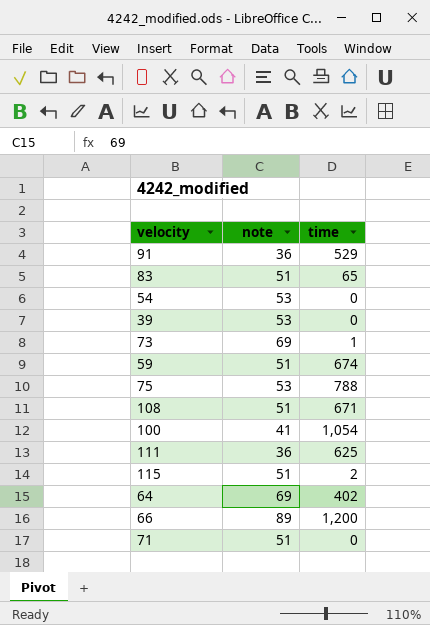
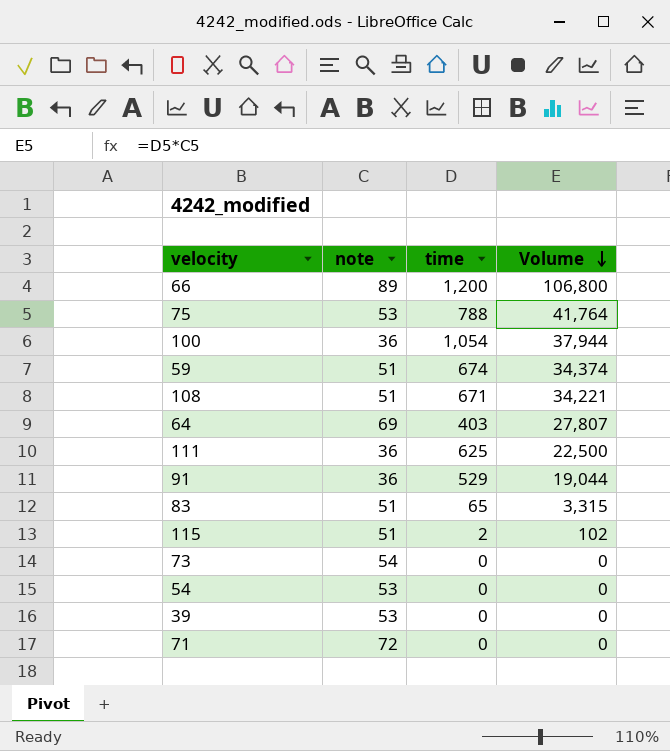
row order: none -> Volume descending
column Volume | formula: none -> [note] * [time]
100 | note: 41 -> 36
64 | time: 402 -> 403
73 | note: 69 -> 54
73 | time: 1 -> 0
71 | note: 51 -> 72

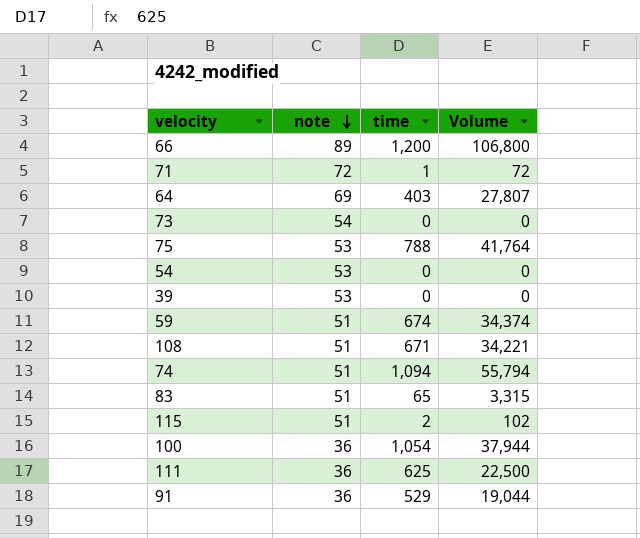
row order: Volume descending -> note descending
71 | time: 0 -> 1
71 | Volume: 0 -> 72
row 74: none -> 51 | 1,094 | 55,794

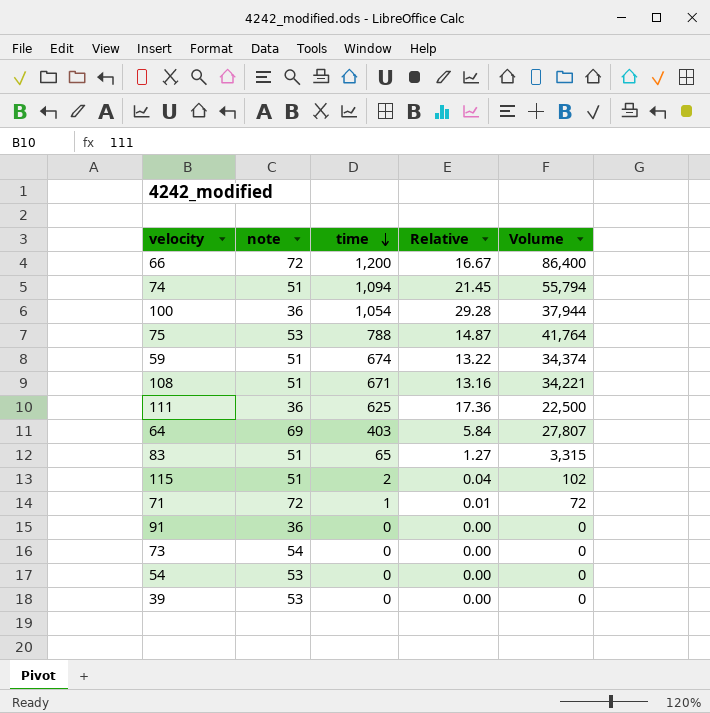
row order: note descending -> time descending
column Relative | formula: none -> [time] / [note]
66 | note: 89 -> 72
66 | Volume: 106,800 -> 86,400
91 | time: 529 -> 0
91 | Volume: 19,044 -> 0

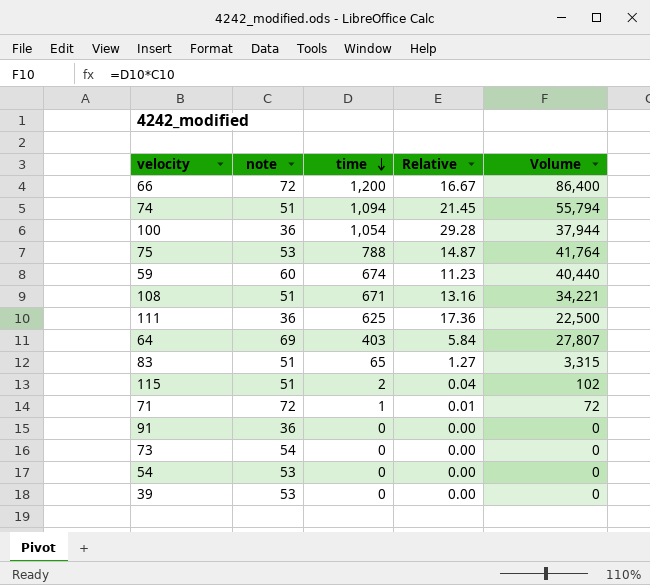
59 | note: 51 -> 60
59 | Relative: 13.22 -> 11.23
59 | Volume: 34,374 -> 40,440

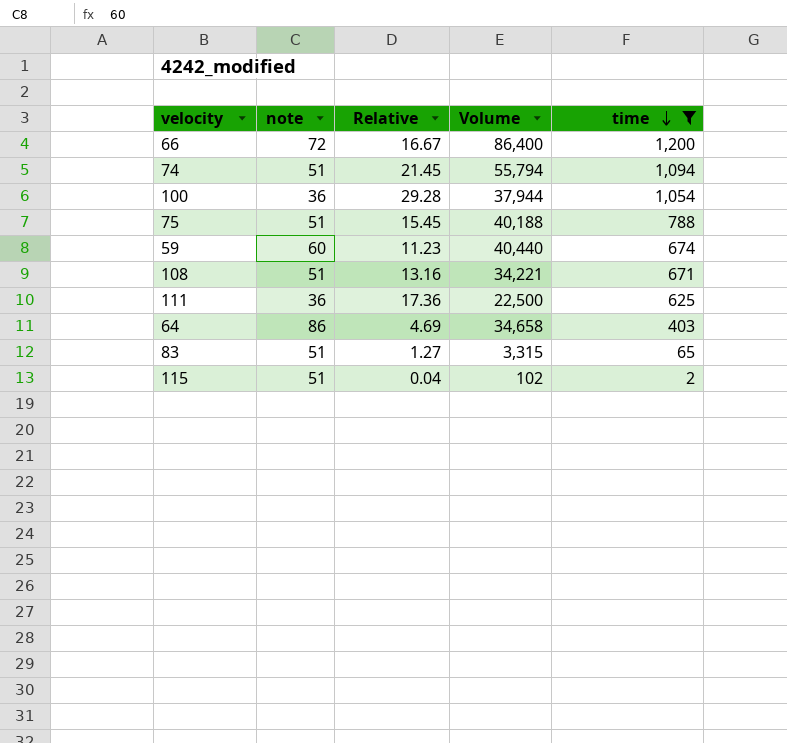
filter: none -> time >= 2
column time | position: 3 -> 5
75 | note: 53 -> 51
75 | Relative: 14.87 -> 15.45
75 | Volume: 41,764 -> 40,188
64 | note: 69 -> 86
64 | Relative: 5.84 -> 4.69
64 | Volume: 27,807 -> 34,658

